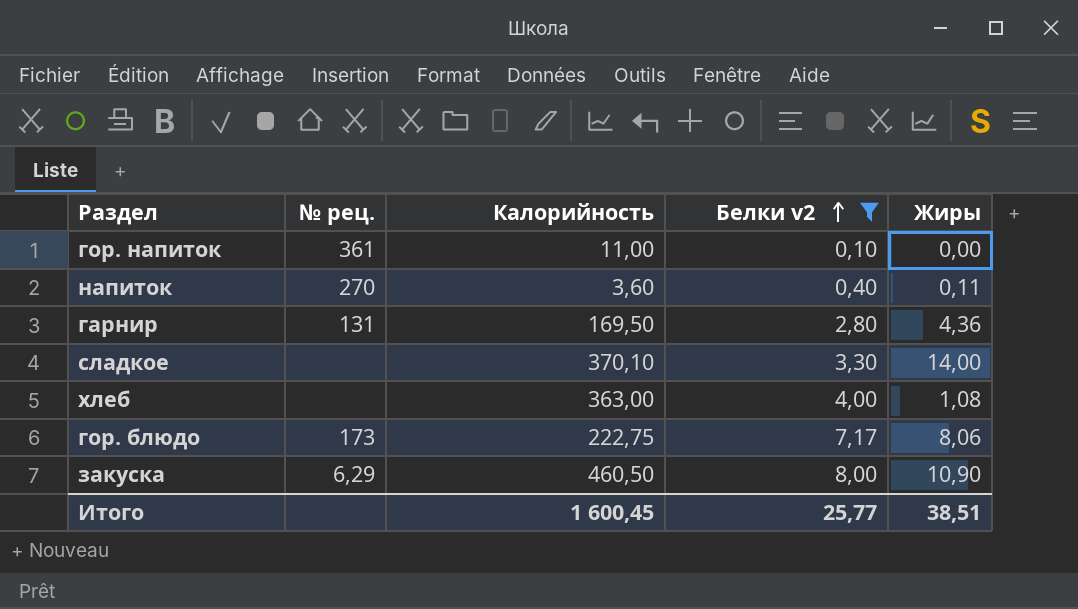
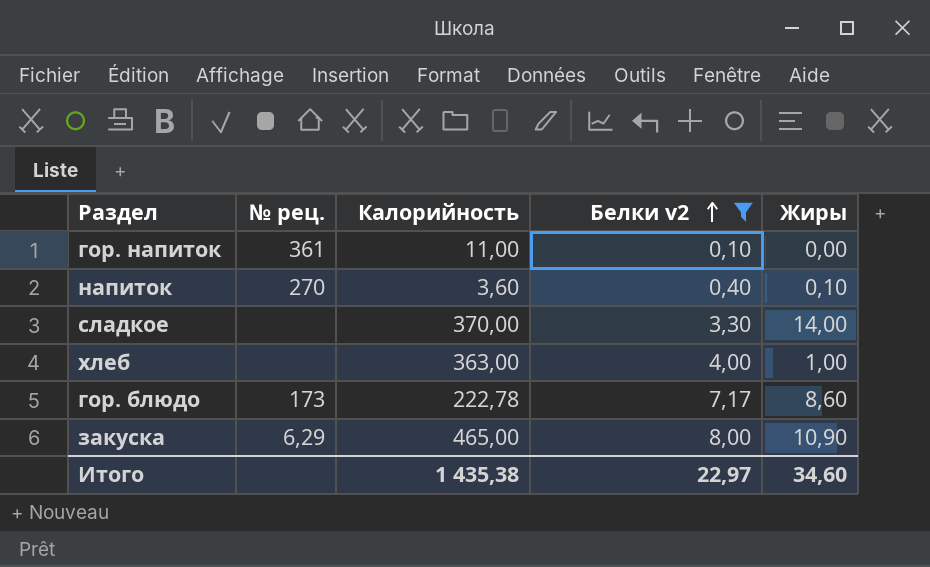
row гарнир: 131 | 169,50 | 2,80 | 4,36 -> none
напиток | Жиры: 0,11 -> 0,10
сладкое | Калорийность: 370,10 -> 370,00
хлеб | Жиры: 1,08 -> 1,00
гор. блюдо | Калорийность: 222,75 -> 222,78
гор. блюдо | Жиры: 8,06 -> 8,60
закуска | Калорийность: 460,50 -> 465,00
Итого | Калорийность: 1 600,45 -> 1 435,38
Итого | Белки v2: 25,77 -> 22,97
Итого | Жиры: 38,51 -> 34,60

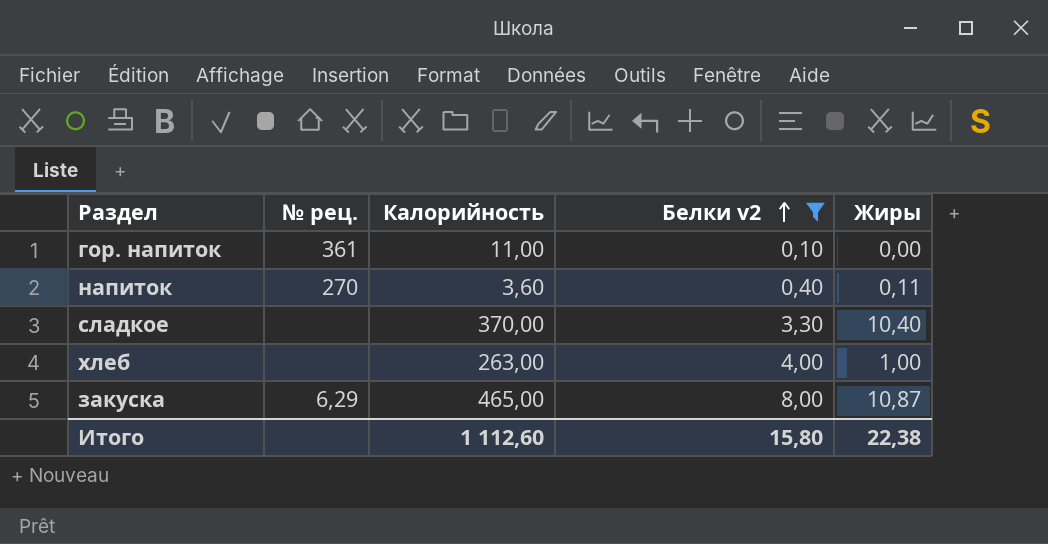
row гор. блюдо: 173 | 222,78 | 7,17 | 8,60 -> none
напиток | Жиры: 0,10 -> 0,11
сладкое | Жиры: 14,00 -> 10,40
хлеб | Калорийность: 363,00 -> 263,00
закуска | Жиры: 10,90 -> 10,87
Итого | Калорийность: 1 435,38 -> 1 112,60
Итого | Белки v2: 22,97 -> 15,80
Итого | Жиры: 34,60 -> 22,38

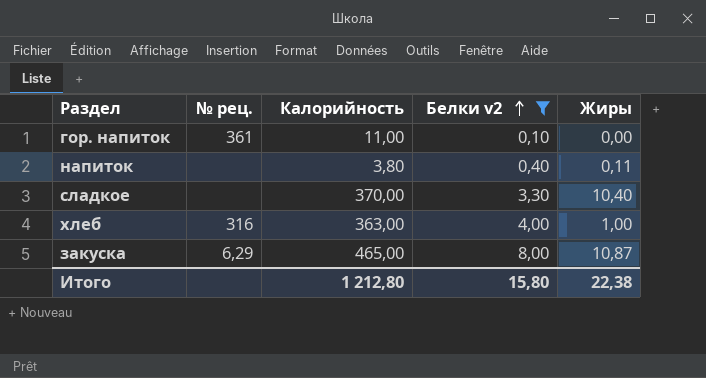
напиток | № рец.: 270 -> none
напиток | Калорийность: 3,60 -> 3,80
хлеб | № рец.: none -> 316
хлеб | Калорийность: 263,00 -> 363,00
Итого | Калорийность: 1 112,60 -> 1 212,80

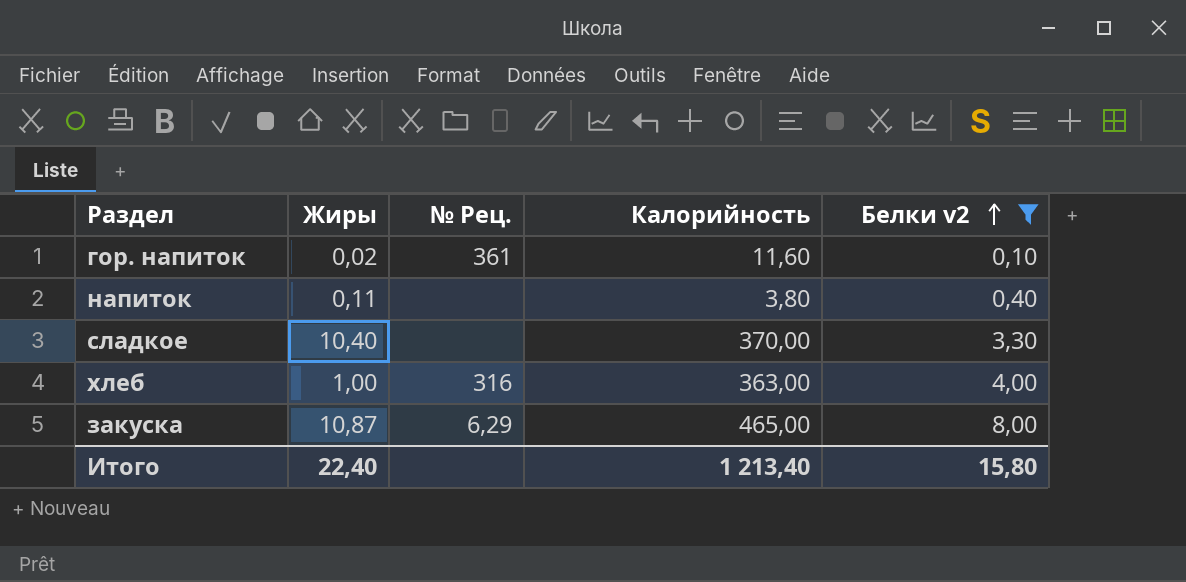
column Жиры | position: 5 -> 2
column name: № рец. -> № Рец.
гор. напиток | Жиры: 0,00 -> 0,02
гор. напиток | Калорийность: 11,00 -> 11,60
Итого | Жиры: 22,38 -> 22,40
Итого | Калорийность: 1 212,80 -> 1 213,40

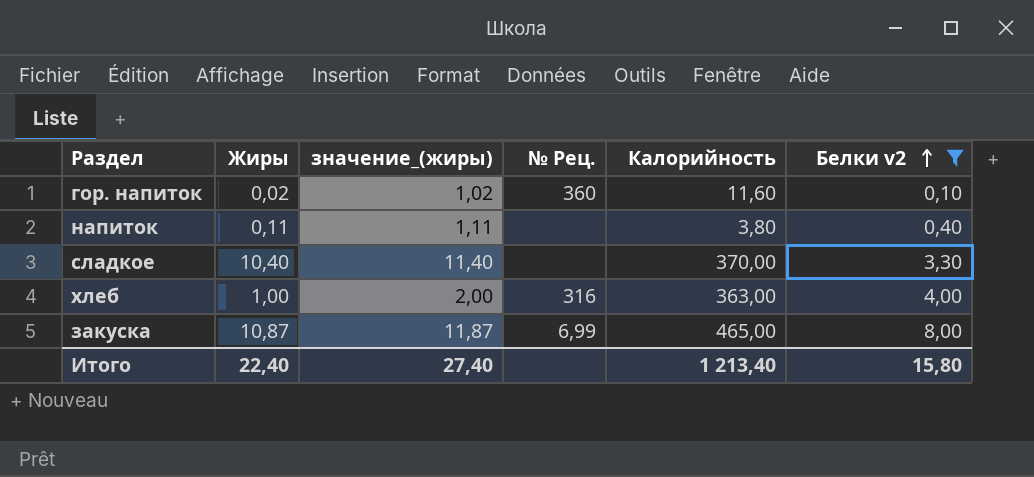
column значение_(жиры) | formula: none -> [Жиры] + 1
гор. напиток | № Рец.: 361 -> 360
закуска | № Рец.: 6,29 -> 6,99

